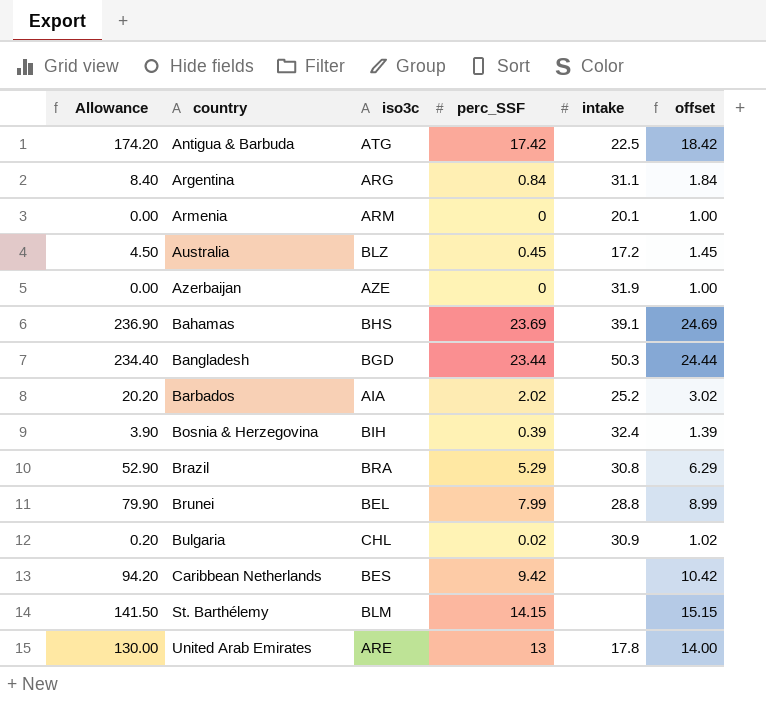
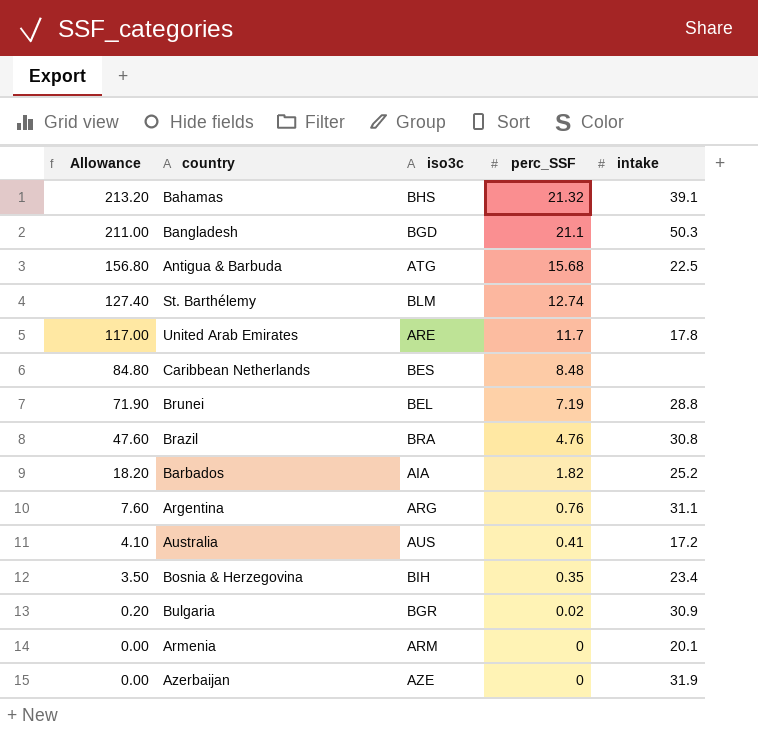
row order: country ascending -> Allowance descending
column offset | formula: [perc_SSF] + 1 -> none
Bahamas | Allowance: 236.90 -> 213.20
Bahamas | perc_SSF: 23.69 -> 21.32
Bangladesh | Allowance: 234.40 -> 211.00
Bangladesh | perc_SSF: 23.44 -> 21.1
Antigua & Barbuda | Allowance: 174.20 -> 156.80
Antigua & Barbuda | perc_SSF: 17.42 -> 15.68
St. Barthélemy | Allowance: 141.50 -> 127.40
St. Barthélemy | perc_SSF: 14.15 -> 12.74
United Arab Emirates | Allowance: 130.00 -> 117.00
United Arab Emirates | perc_SSF: 13 -> 11.7
Caribbean Netherlands | Allowance: 94.20 -> 84.80
Caribbean Netherlands | perc_SSF: 9.42 -> 8.48
Brunei | Allowance: 79.90 -> 71.90
Brunei | perc_SSF: 7.99 -> 7.19
Brazil | Allowance: 52.90 -> 47.60
Brazil | perc_SSF: 5.29 -> 4.76
Barbados | Allowance: 20.20 -> 18.20
Barbados | perc_SSF: 2.02 -> 1.82
Argentina | Allowance: 8.40 -> 7.60
Argentina | perc_SSF: 0.84 -> 0.76
Australia | Allowance: 4.50 -> 4.10
Australia | iso3c: BLZ -> AUS
Australia | perc_SSF: 0.45 -> 0.41
Bosnia & Herzegovina | Allowance: 3.90 -> 3.50
Bosnia & Herzegovina | perc_SSF: 0.39 -> 0.35
Bosnia & Herzegovina | intake: 32.4 -> 23.4
Bulgaria | iso3c: CHL -> BGR

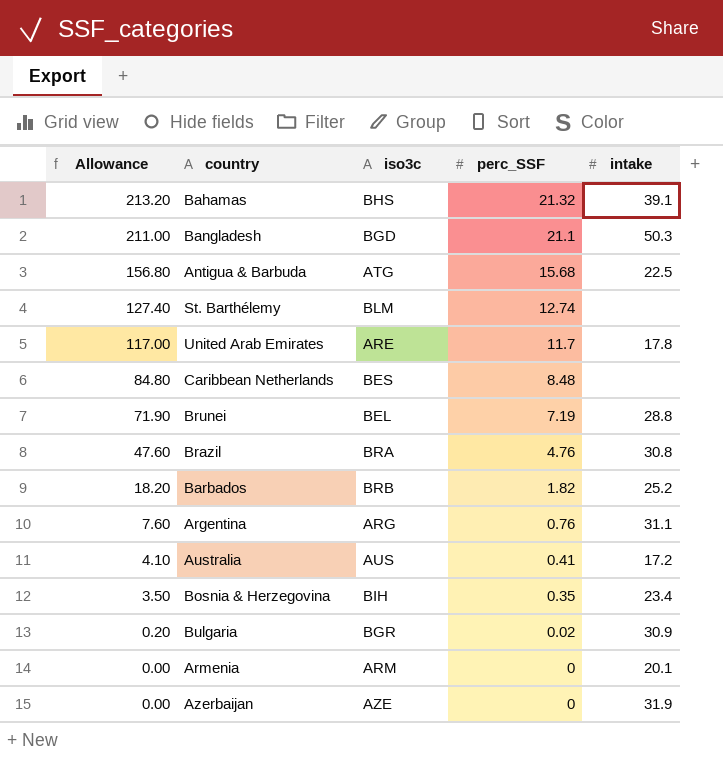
Barbados | iso3c: AIA -> BRB

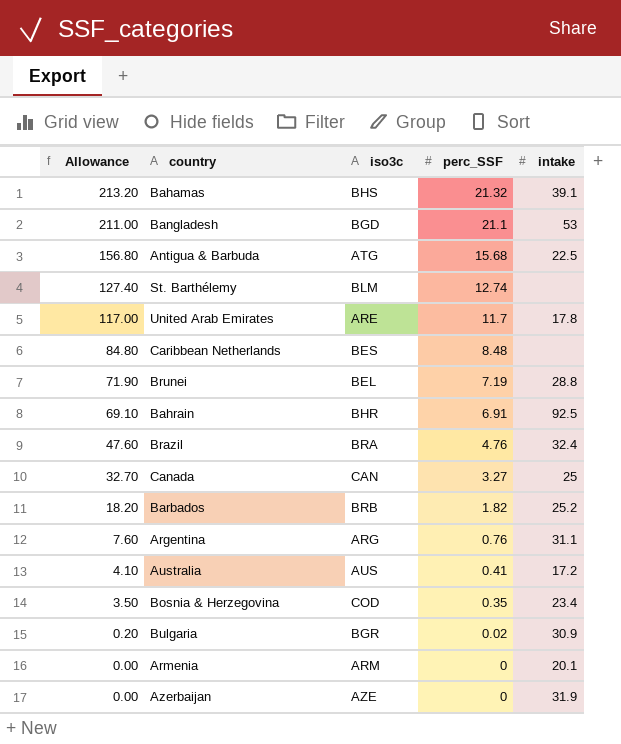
Bangladesh | intake: 50.3 -> 53
row Bahrain: none -> 69.10 | BHR | 6.91 | 92.5
Brazil | intake: 30.8 -> 32.4
row Canada: none -> 32.70 | CAN | 3.27 | 25
Bosnia & Herzegovina | iso3c: BIH -> COD

